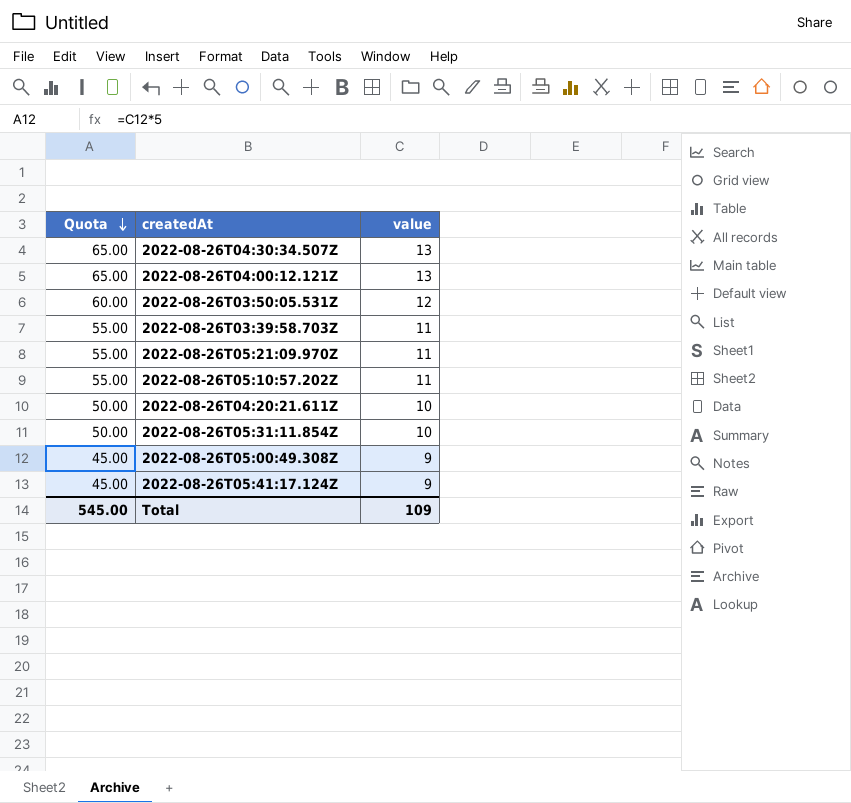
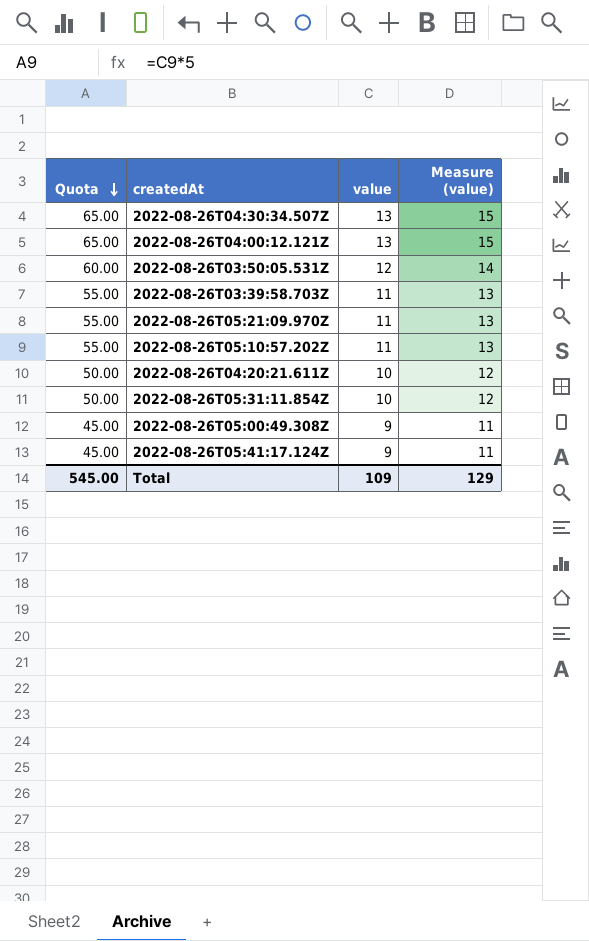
column Measure (value) | formula: none -> [value] + 2

